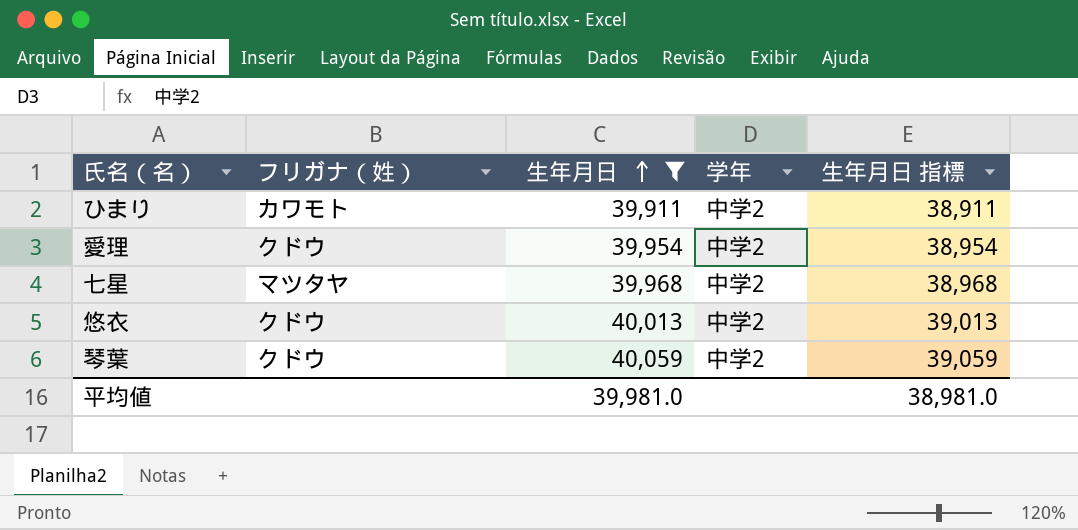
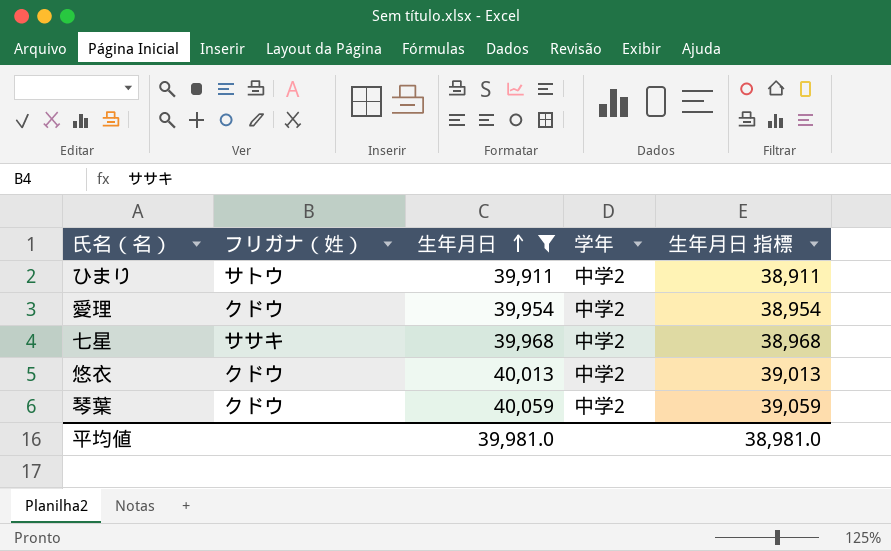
ひまり | フリガナ（姓）: カワモト -> サトウ
七星 | フリガナ（姓）: マツタヤ -> ササキ

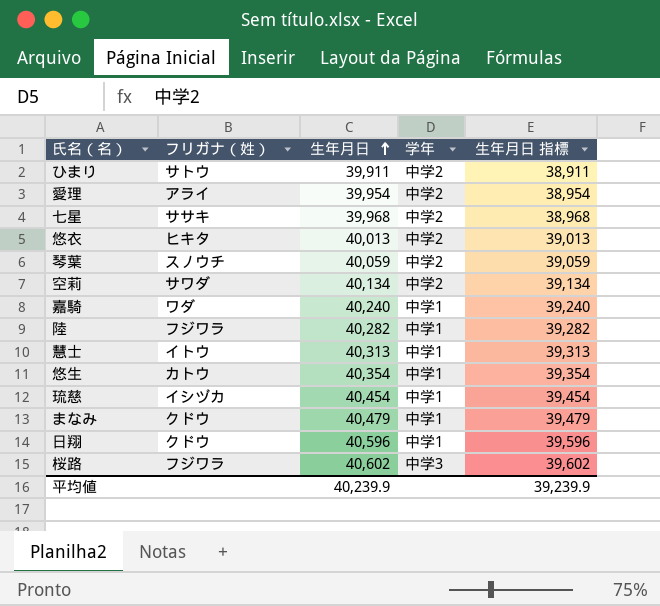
filter: 生年月日 <= 40,059 -> none
愛理 | フリガナ（姓）: クドウ -> アライ
悠衣 | フリガナ（姓）: クドウ -> ヒキタ
琴葉 | フリガナ（姓）: クドウ -> スノウチ
平均値 | 生年月日: 39,981.0 -> 40,239.9
平均値 | 生年月日 指標: 38,981.0 -> 39,239.9

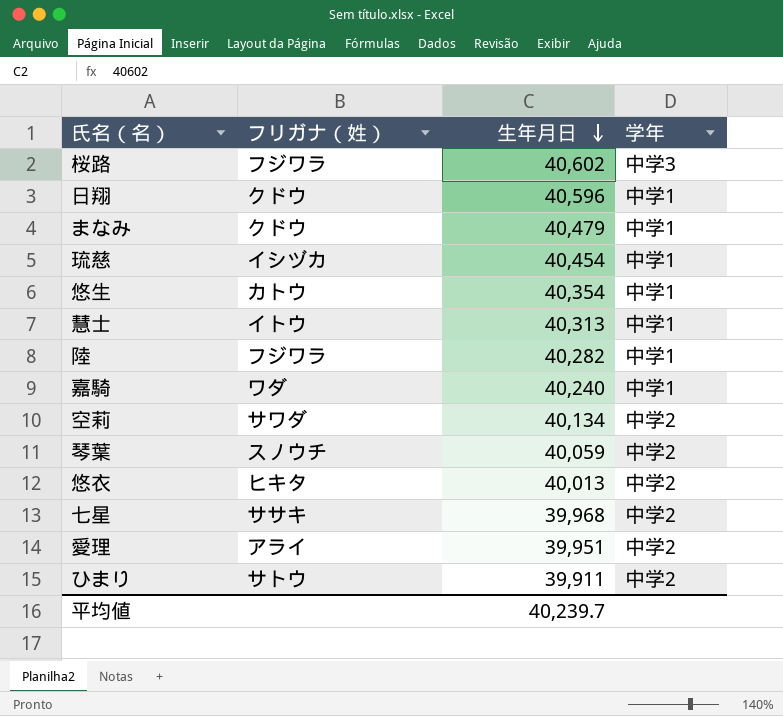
row order: 生年月日 ascending -> 生年月日 descending
column 生年月日 指標 | formula: [生年月日] - 1000 -> none
愛理 | 生年月日: 39,954 -> 39,951
平均値 | 生年月日: 40,239.9 -> 40,239.7

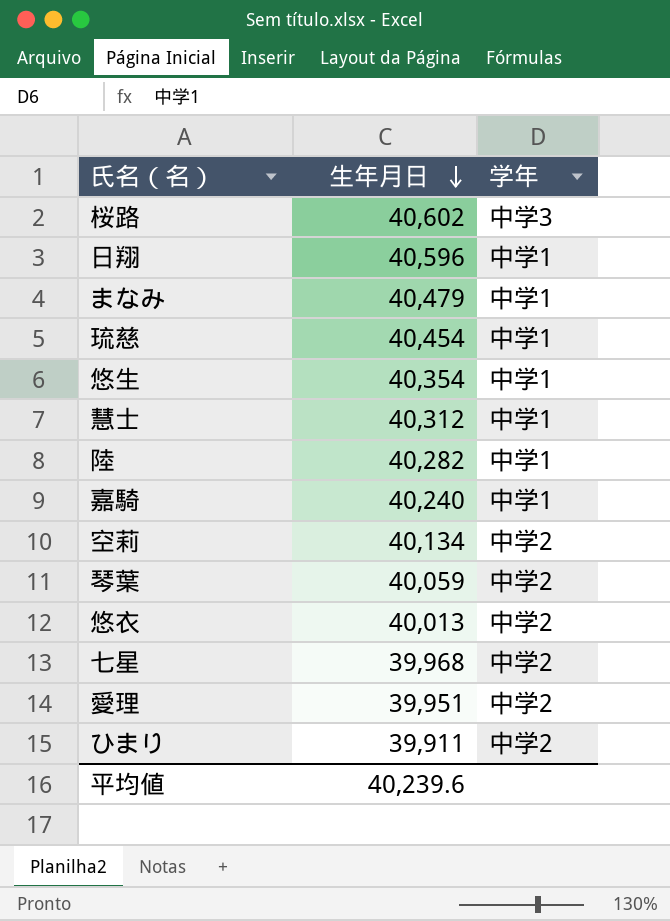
column フリガナ（姓） | position: 2 -> none
慧士 | 生年月日: 40,313 -> 40,312
平均値 | 生年月日: 40,239.7 -> 40,239.6

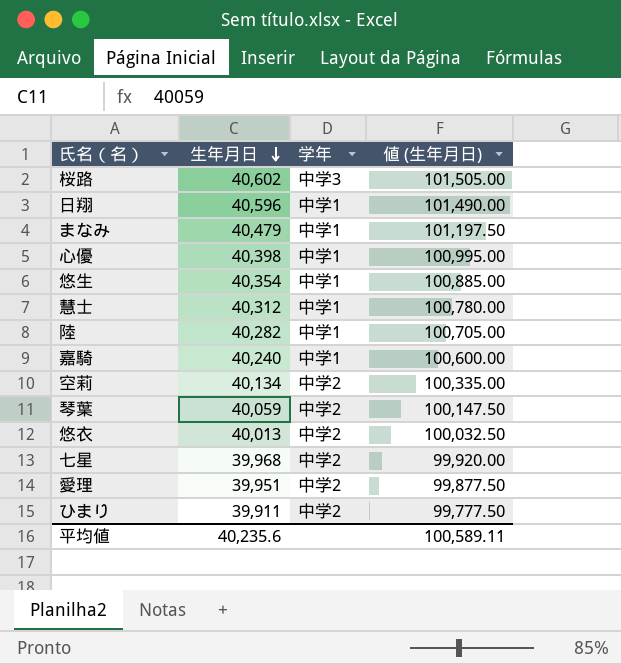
column 値 (生年月日) | formula: none -> [生年月日] * 2.5
row 琉慈: 40,454 | 中学1 -> none
row 心優: none -> 40,398 | 中学1 | 100,995.00
平均値 | 生年月日: 40,239.6 -> 40,235.6

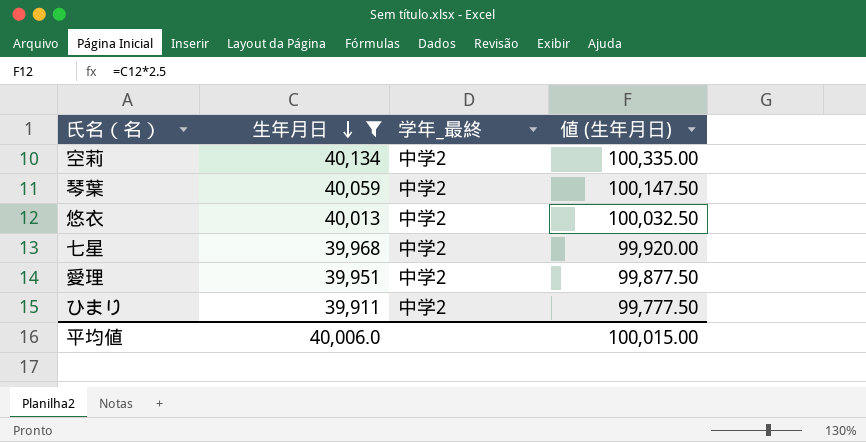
filter: none -> 生年月日 <= 40,134
column name: 学年 -> 学年_最終
平均値 | 生年月日: 40,235.6 -> 40,006.0
平均値 | 値 (生年月日): 100,589.11 -> 100,015.00

